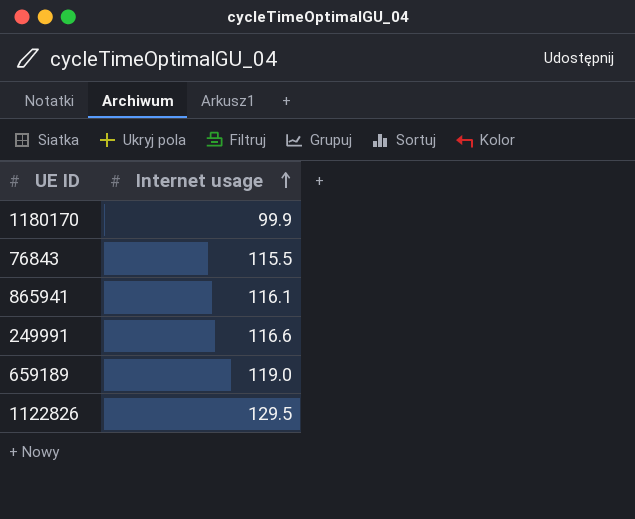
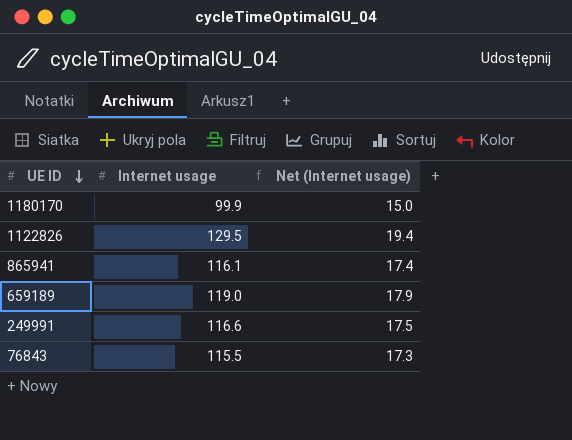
row order: Internet usage ascending -> UE ID descending
column Net (Internet usage) | formula: none -> [Internet usage] * 0.15

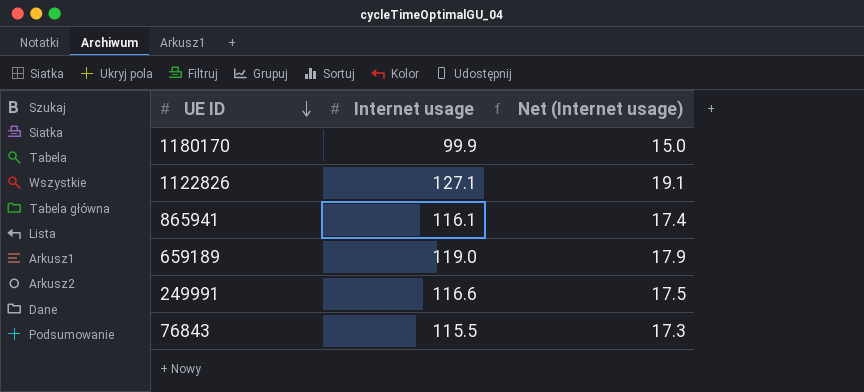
1122826 | Internet usage: 129.5 -> 127.1
1122826 | Net (Internet usage): 19.4 -> 19.1

